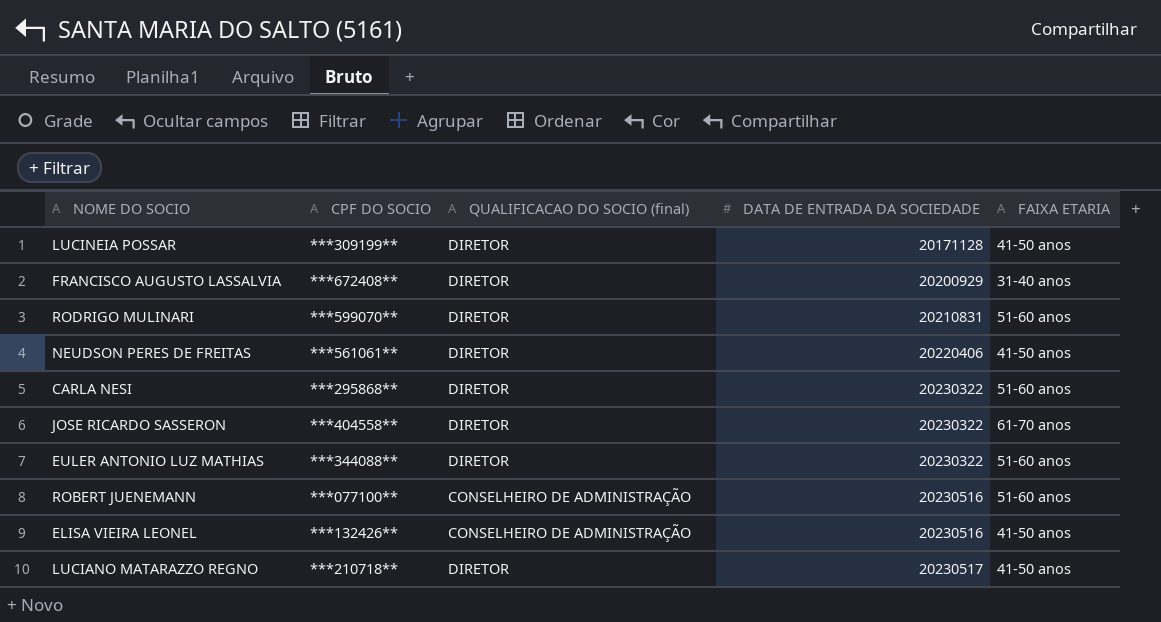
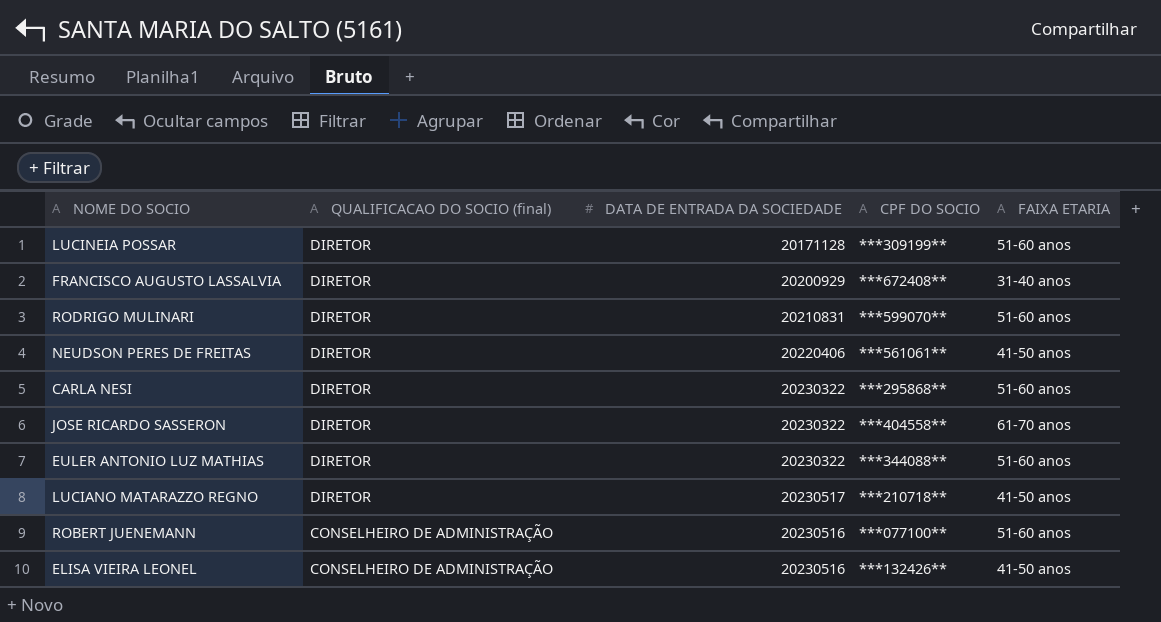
row order: DATA DE ENTRADA DA SOCIEDADE ascending -> QUALIFICACAO DO SOCIO (final) descending
column CPF DO SOCIO | position: 2 -> 4
LUCINEIA POSSAR | FAIXA ETARIA: 41-50 anos -> 51-60 anos

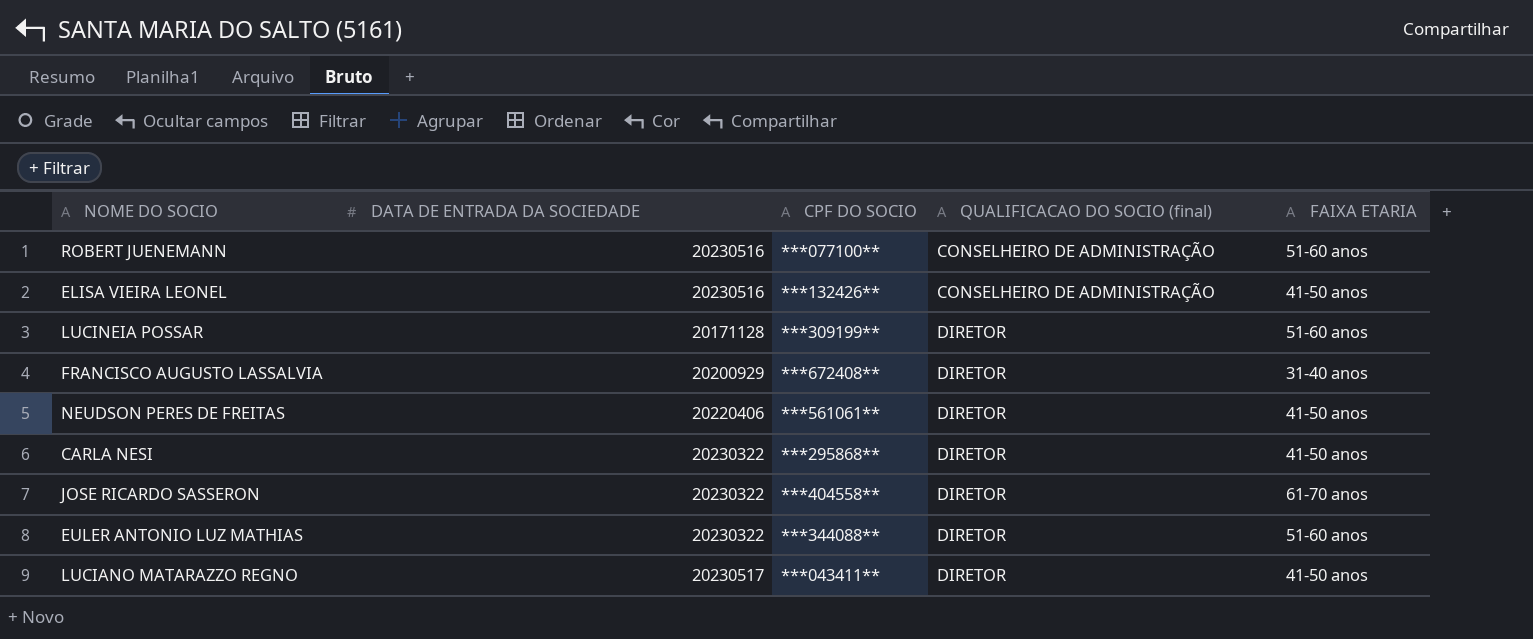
row order: QUALIFICACAO DO SOCIO (final) descending -> QUALIFICACAO DO SOCIO (final) ascending
column QUALIFICACAO DO SOCIO (final) | position: 2 -> 4
row RODRIGO MULINARI: DIRETOR | 20210831 | ***599070** | 51-60 anos -> none
CARLA NESI | FAIXA ETARIA: 51-60 anos -> 41-50 anos
LUCIANO MATARAZZO REGNO | CPF DO SOCIO: ***210718** -> ***043411**

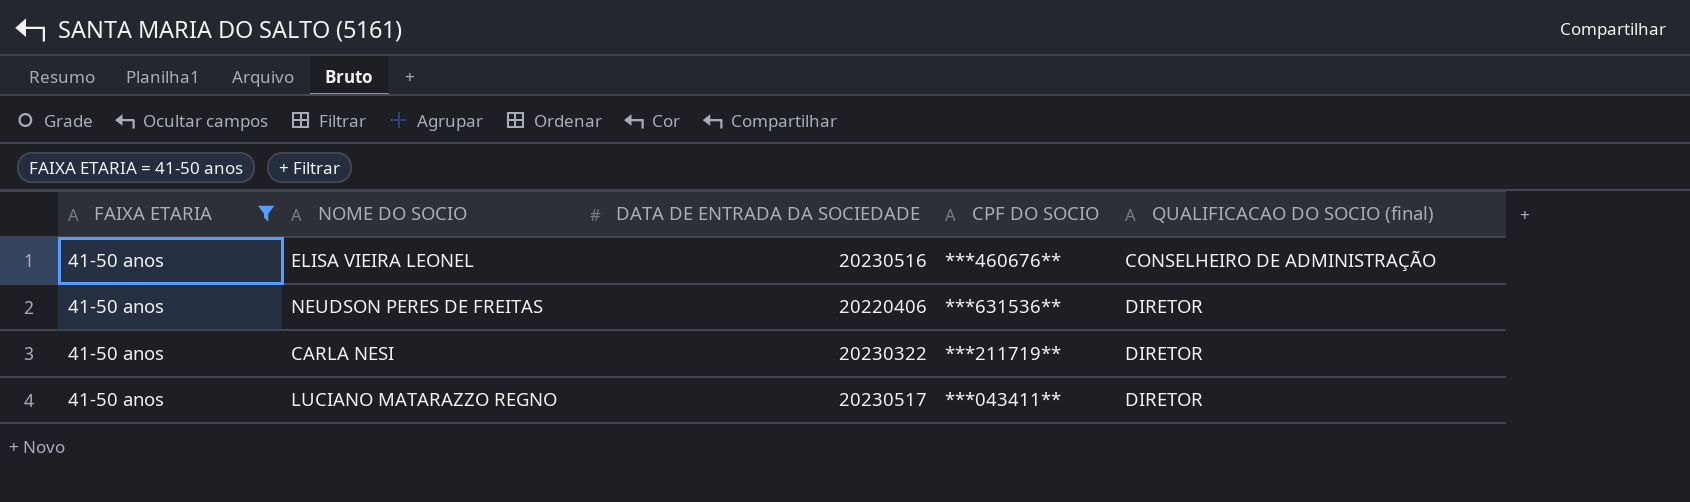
filter: none -> FAIXA ETARIA = 41-50 anos
column FAIXA ETARIA | position: 5 -> 1
ELISA VIEIRA LEONEL | CPF DO SOCIO: ***132426** -> ***460676**
NEUDSON PERES DE FREITAS | CPF DO SOCIO: ***561061** -> ***631536**
CARLA NESI | CPF DO SOCIO: ***295868** -> ***211719**

